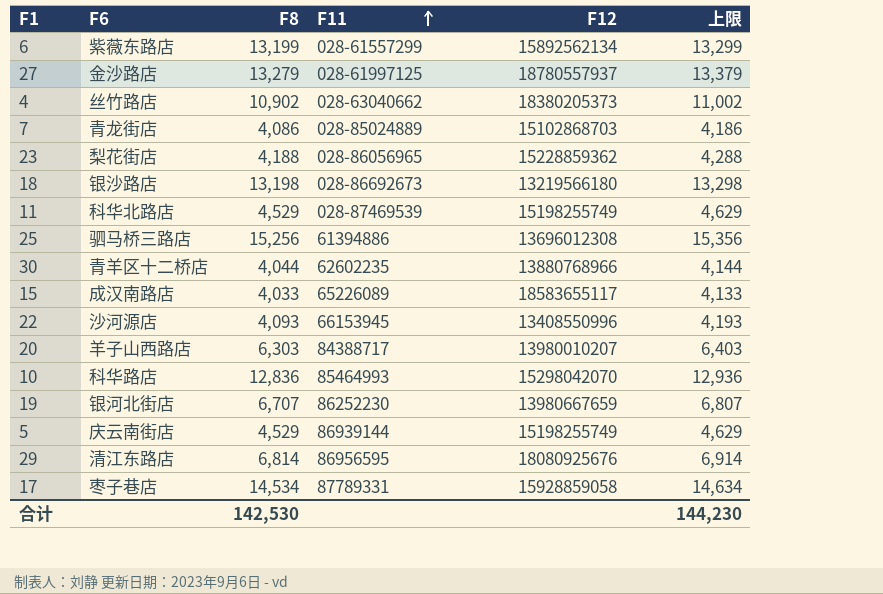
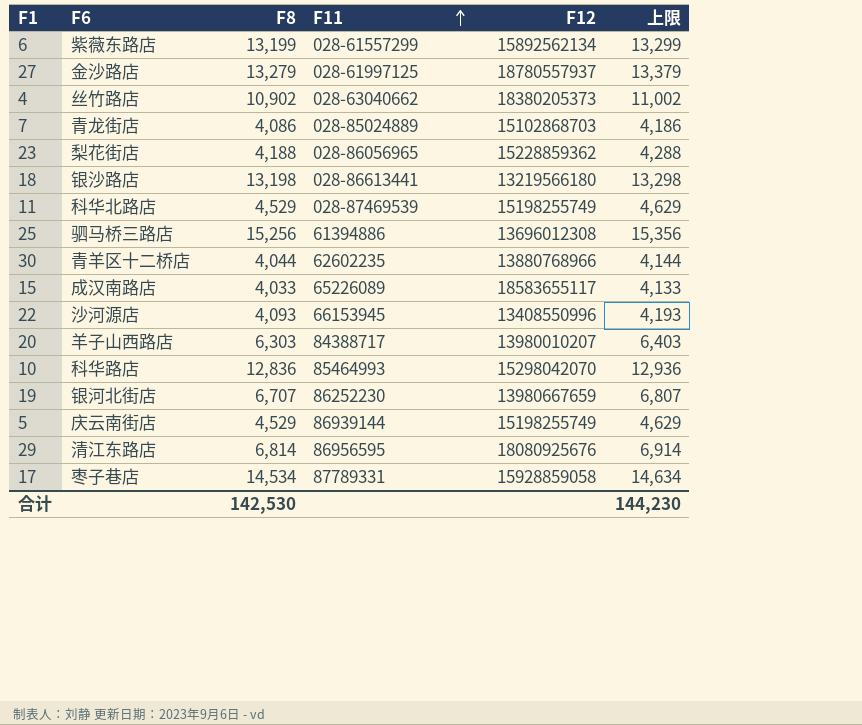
18 | F11: 028-86692673 -> 028-86613441

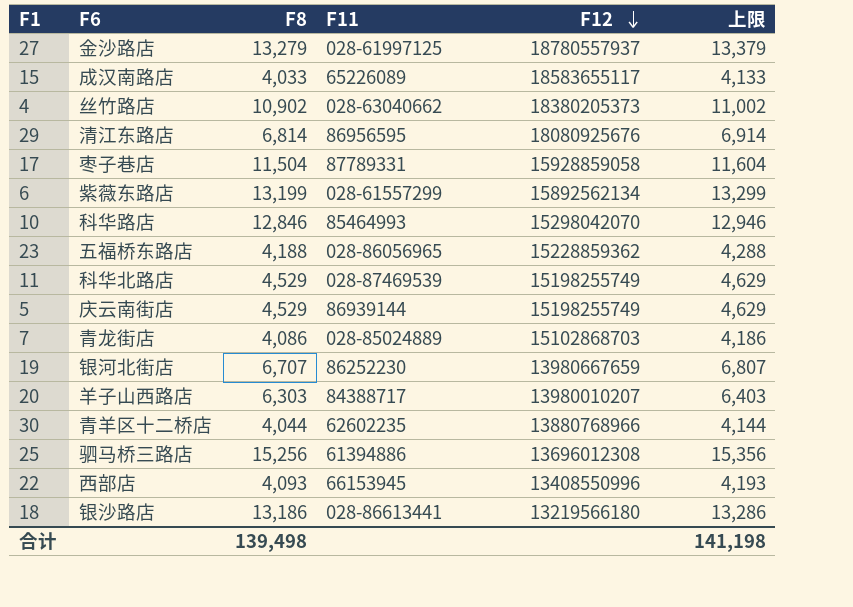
row order: F11 ascending -> F12 descending
17 | F8: 14,534 -> 11,504
17 | 上限: 14,634 -> 11,604
10 | F8: 12,836 -> 12,846
10 | 上限: 12,936 -> 12,946
23 | F6: 梨花街店 -> 五福桥东路店
22 | F6: 沙河源店 -> 西部店
18 | F8: 13,198 -> 13,186
18 | 上限: 13,298 -> 13,286
合计 | F8: 142,530 -> 139,498
合计 | 上限: 144,230 -> 141,198

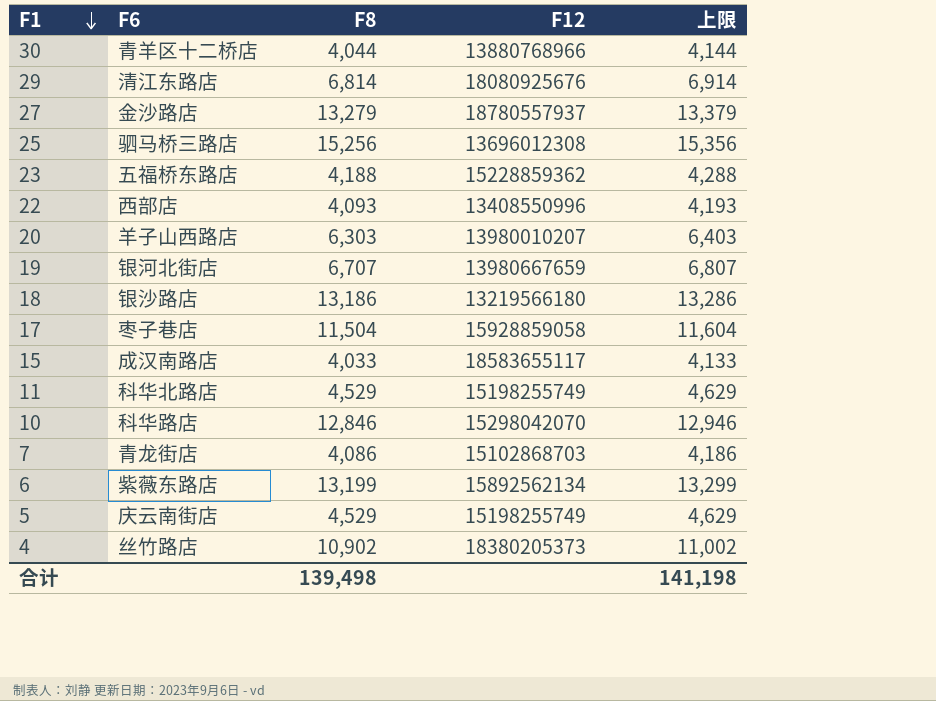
row order: F12 descending -> F1 descending
column F11 | position: 4 -> none

